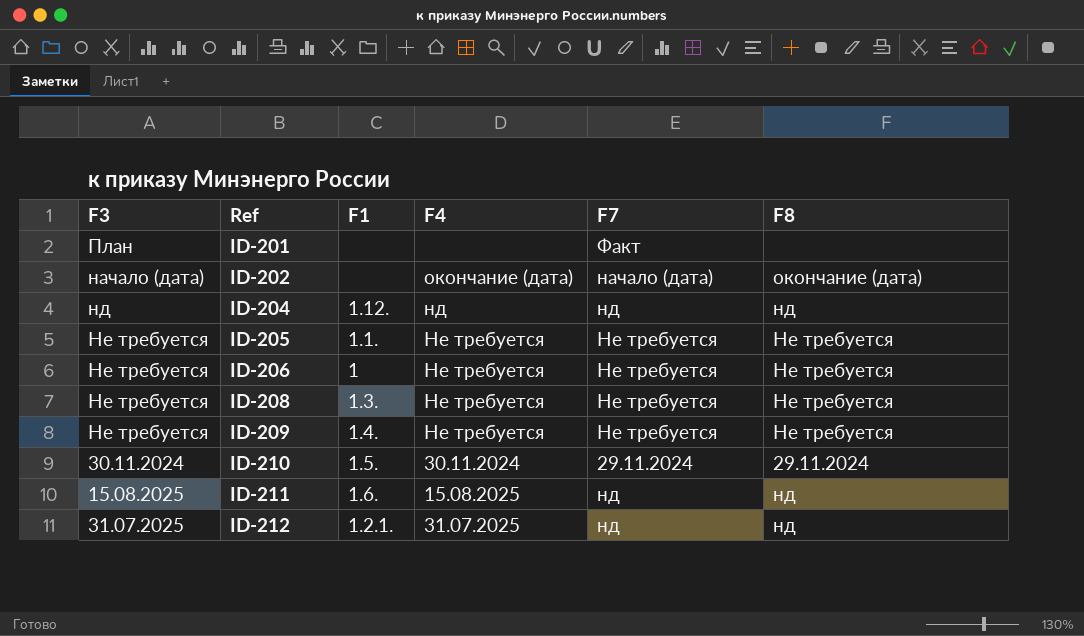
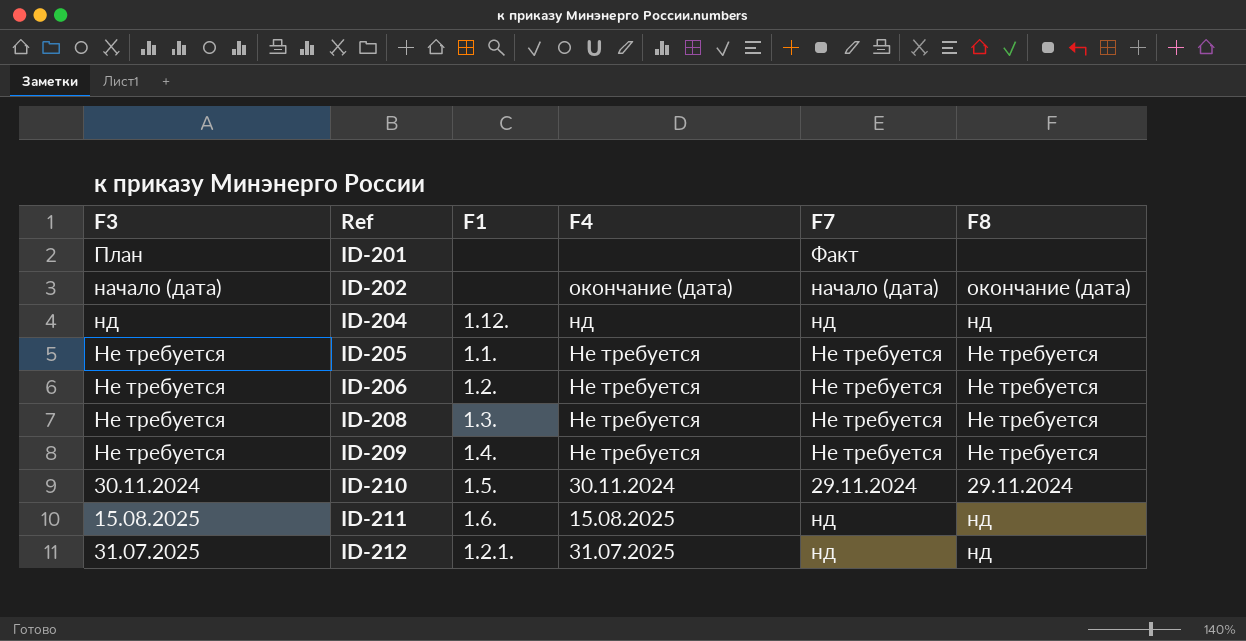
ID-206 | F1: 1 -> 1.2.

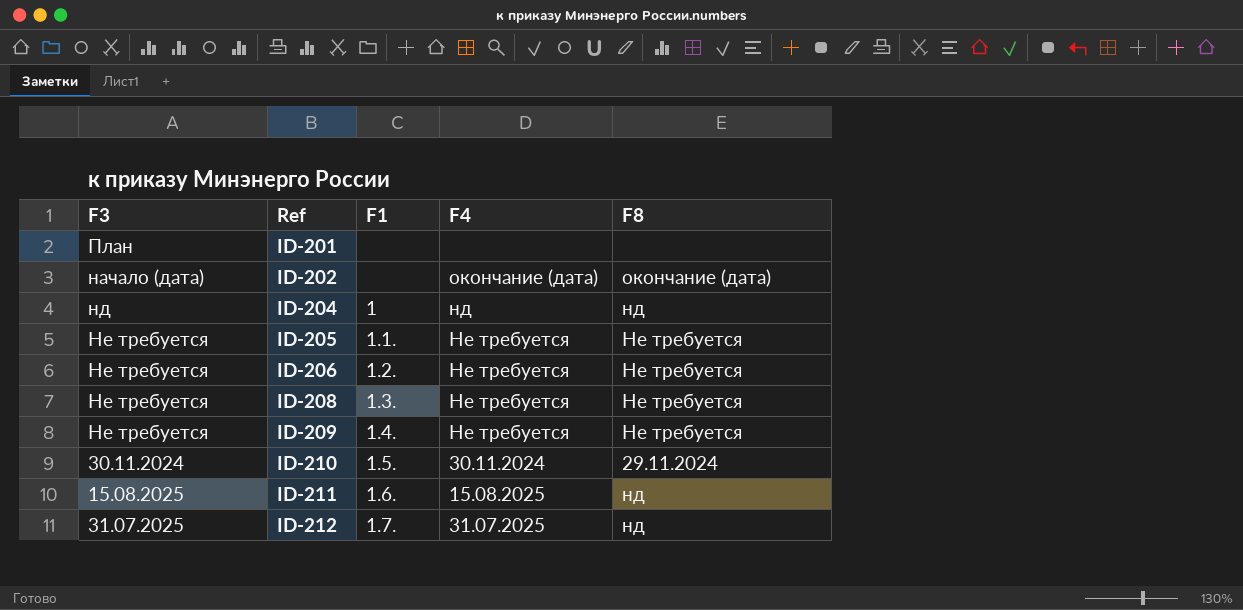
column F7 | position: 5 -> none
ID-204 | F1: 1.12. -> 1
ID-212 | F1: 1.2.1. -> 1.7.

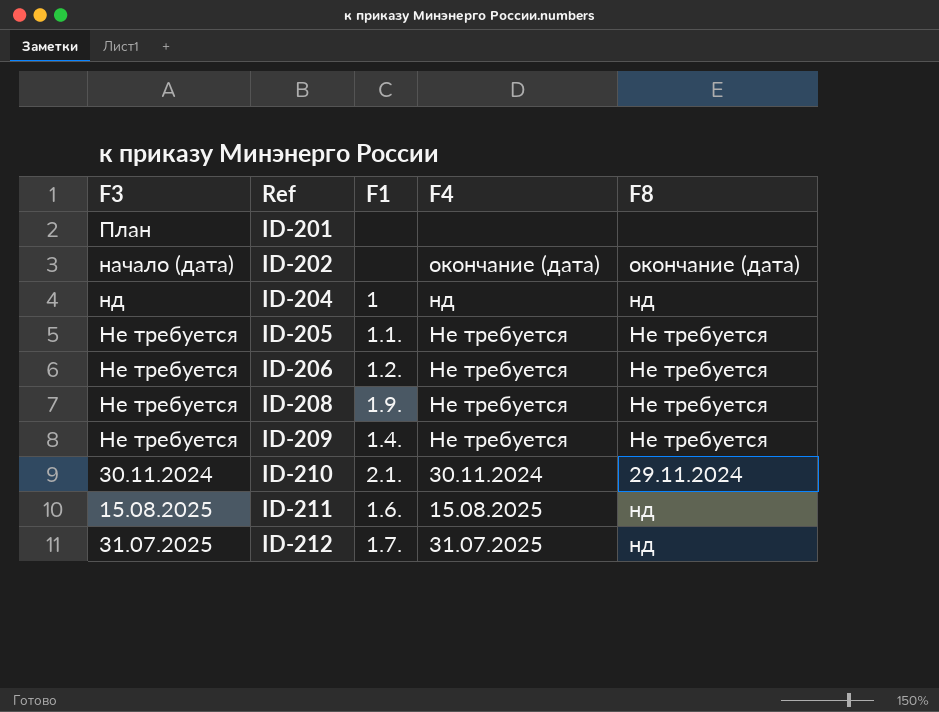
ID-208 | F1: 1.3. -> 1.9.
ID-210 | F1: 1.5. -> 2.1.

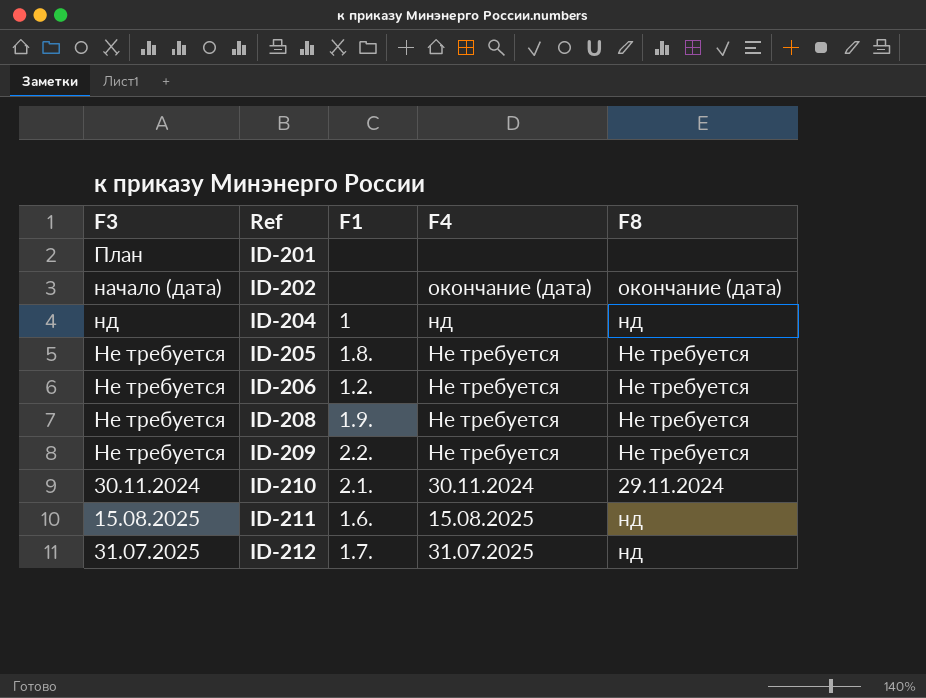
ID-205 | F1: 1.1. -> 1.8.
ID-209 | F1: 1.4. -> 2.2.

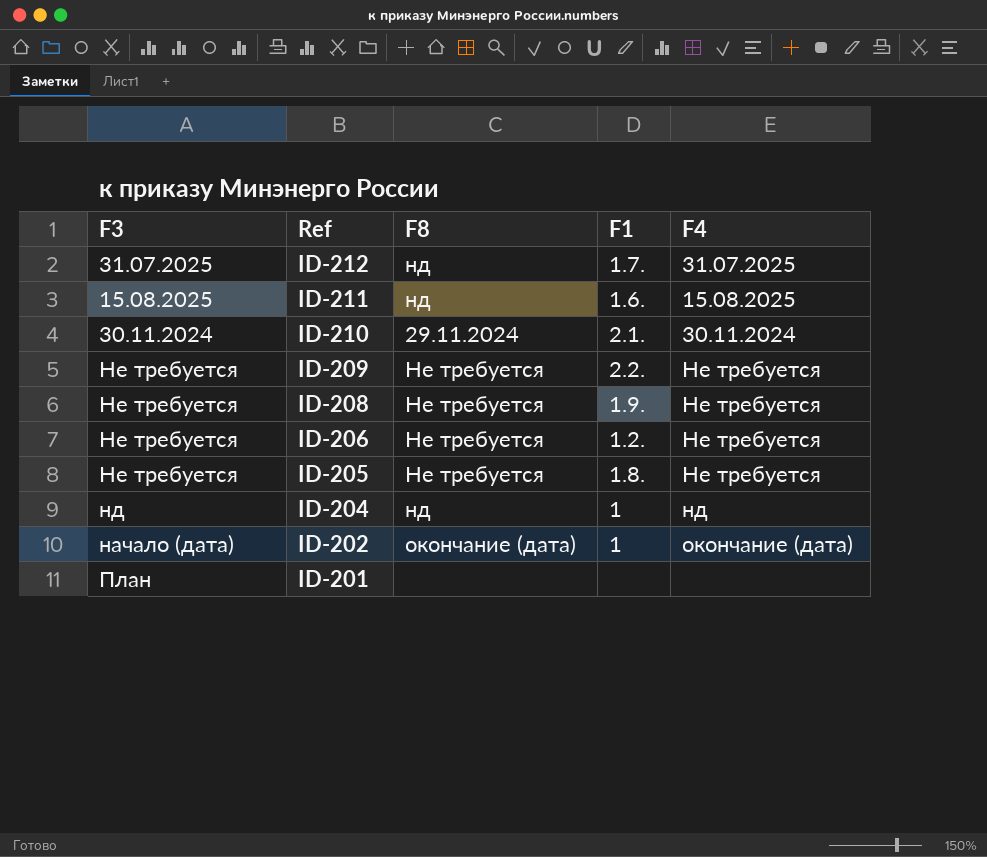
row order: Ref ascending -> Ref descending
column F8 | position: 5 -> 3
ID-202 | F1: none -> 1

